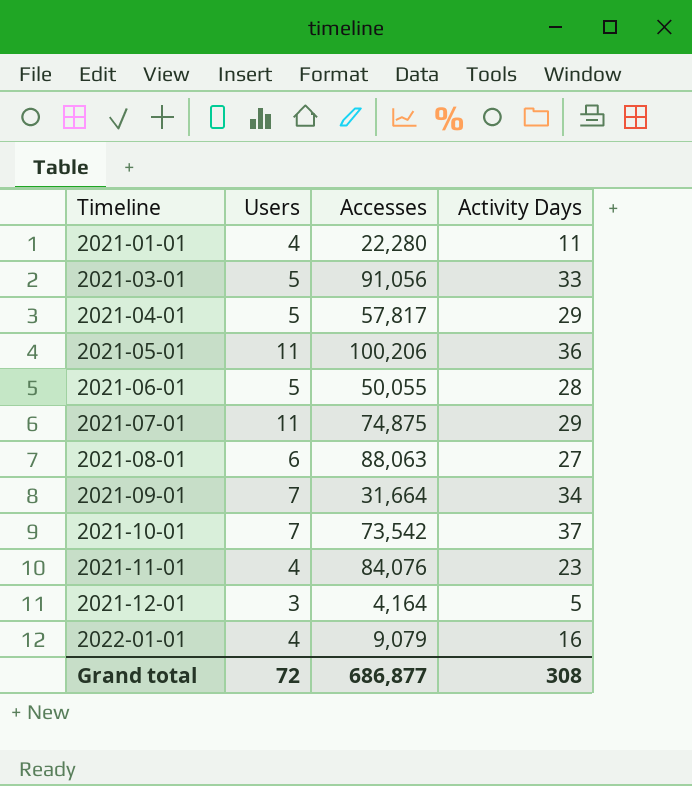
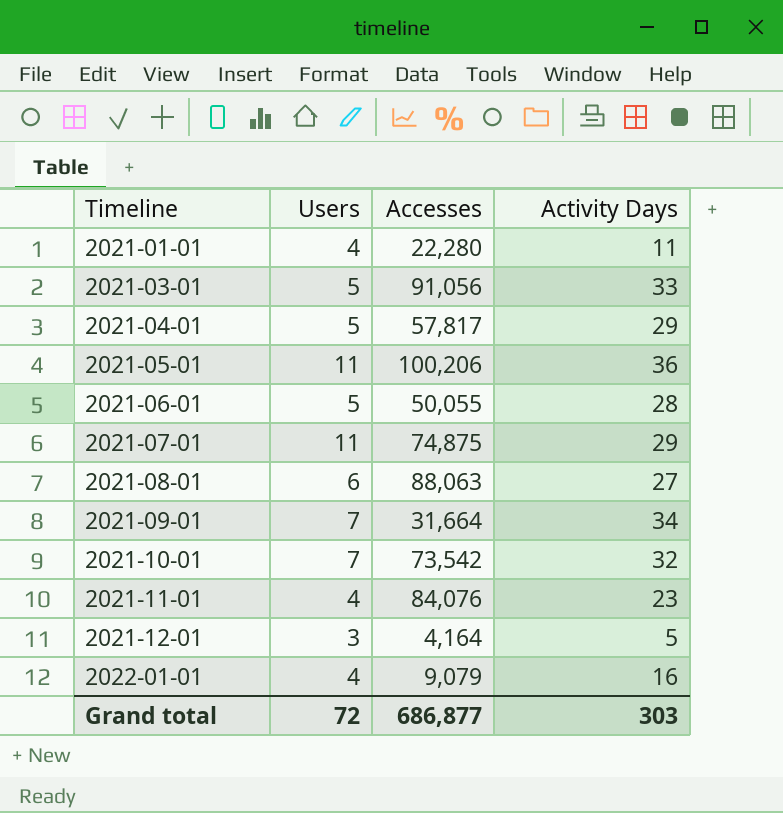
2021-10-01 | Activity Days: 37 -> 32
Grand total | Activity Days: 308 -> 303

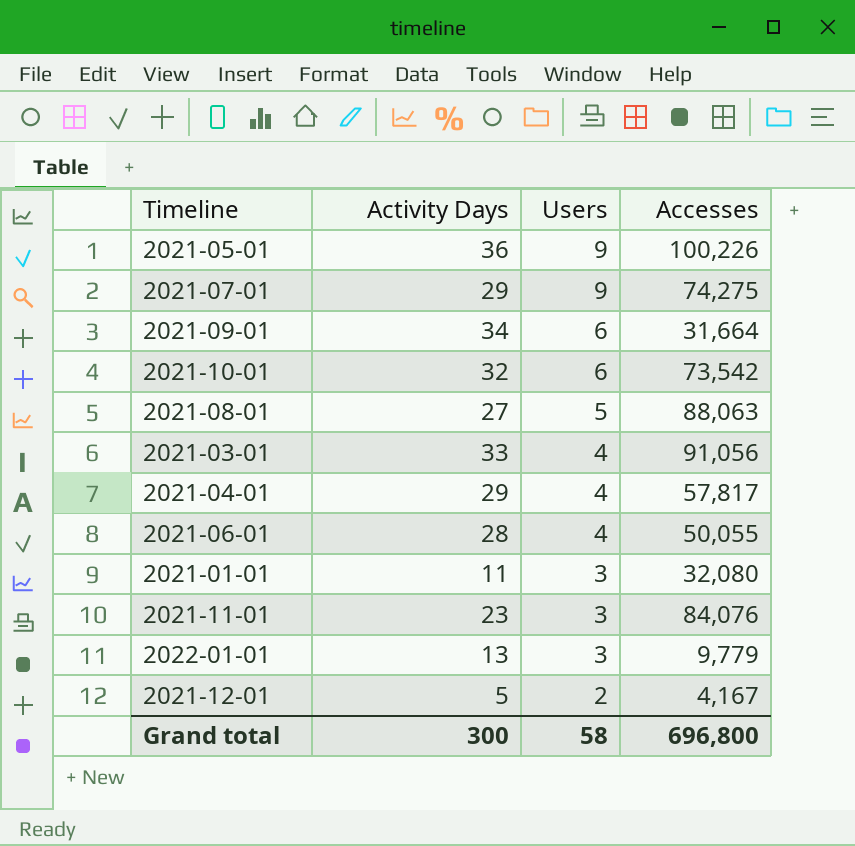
row order: Timeline ascending -> Users descending
column Activity Days | position: 4 -> 2
2021-05-01 | Users: 11 -> 9
2021-05-01 | Accesses: 100,206 -> 100,226
2021-07-01 | Users: 11 -> 9
2021-07-01 | Accesses: 74,875 -> 74,275
2021-09-01 | Users: 7 -> 6
2021-10-01 | Users: 7 -> 6
2021-08-01 | Users: 6 -> 5
2021-03-01 | Users: 5 -> 4
2021-04-01 | Users: 5 -> 4
2021-06-01 | Users: 5 -> 4
2021-01-01 | Users: 4 -> 3
2021-01-01 | Accesses: 22,280 -> 32,080
2021-11-01 | Users: 4 -> 3
2022-01-01 | Activity Days: 16 -> 13
2022-01-01 | Users: 4 -> 3
2022-01-01 | Accesses: 9,079 -> 9,779
2021-12-01 | Users: 3 -> 2
2021-12-01 | Accesses: 4,164 -> 4,167
Grand total | Activity Days: 303 -> 300
Grand total | Users: 72 -> 58
Grand total | Accesses: 686,877 -> 696,800

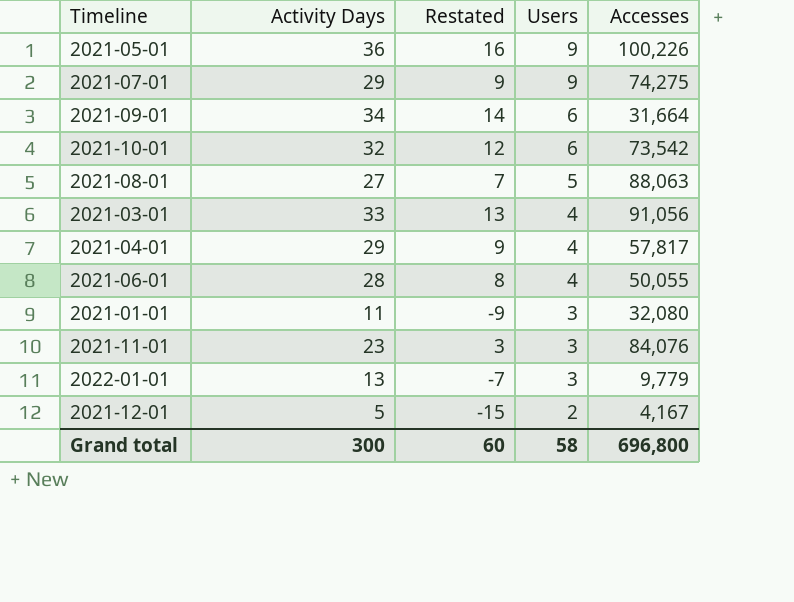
column Restated | formula: none -> [Activity Days] - 20

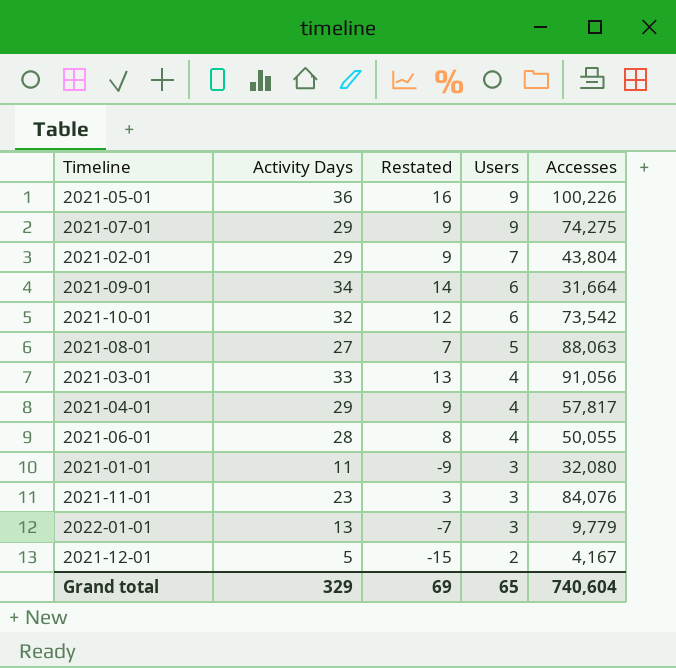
row 2021-02-01: none -> 29 | 9 | 7 | 43,804
Grand total | Activity Days: 300 -> 329
Grand total | Restated: 60 -> 69
Grand total | Users: 58 -> 65
Grand total | Accesses: 696,800 -> 740,604

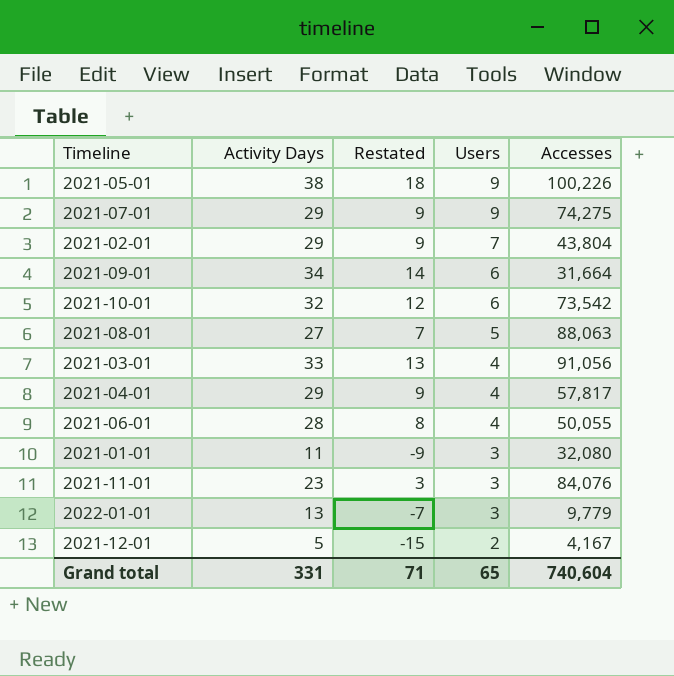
2021-05-01 | Activity Days: 36 -> 38
2021-05-01 | Restated: 16 -> 18
Grand total | Activity Days: 329 -> 331
Grand total | Restated: 69 -> 71

